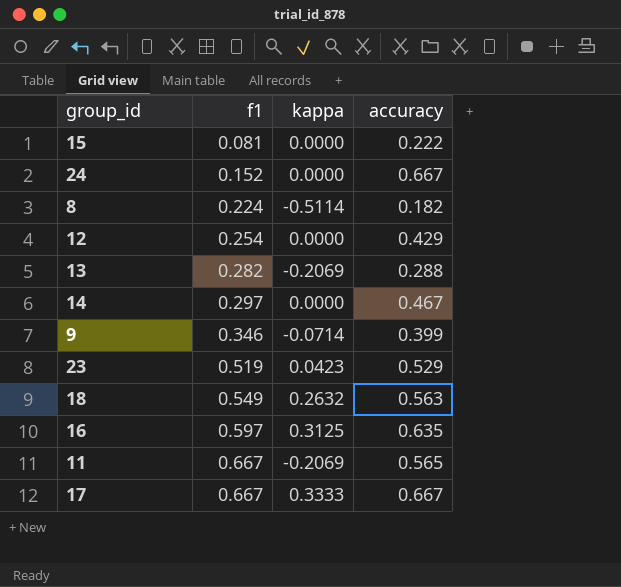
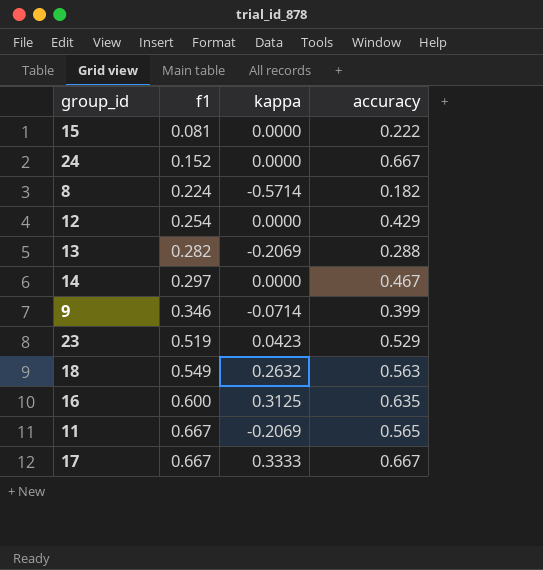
8 | kappa: -0.5114 -> -0.5714
16 | f1: 0.597 -> 0.600

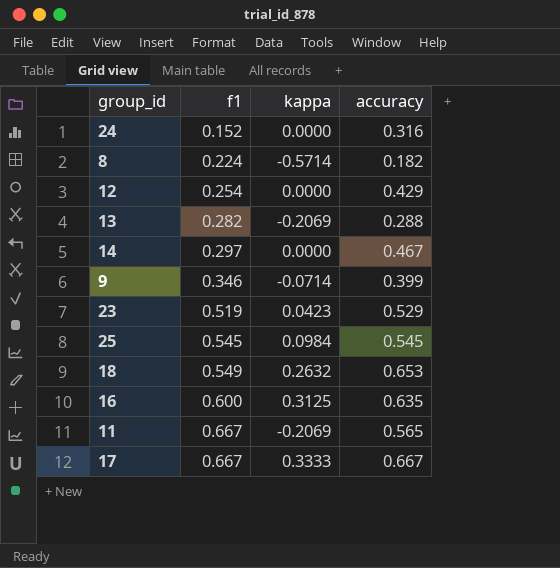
row 15: 0.081 | 0.0000 | 0.222 -> none
24 | accuracy: 0.667 -> 0.316
row 25: none -> 0.545 | 0.0984 | 0.545
18 | accuracy: 0.563 -> 0.653

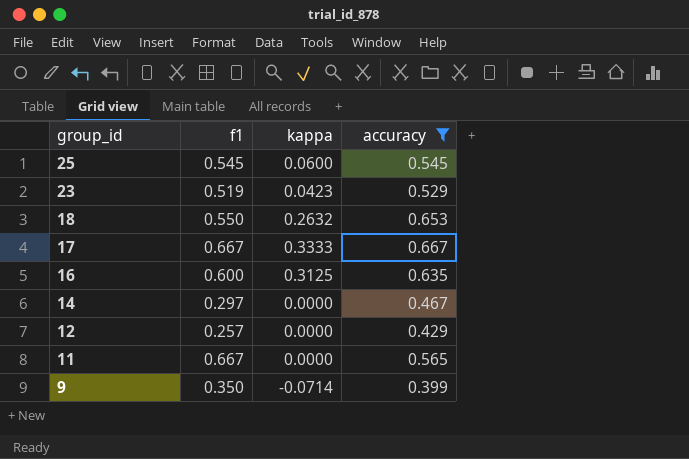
filter: none -> accuracy >= 0.399
row order: f1 ascending -> group_id descending
25 | kappa: 0.0984 -> 0.0600
18 | f1: 0.549 -> 0.550
12 | f1: 0.254 -> 0.257
11 | kappa: -0.2069 -> 0.0000
9 | f1: 0.346 -> 0.350

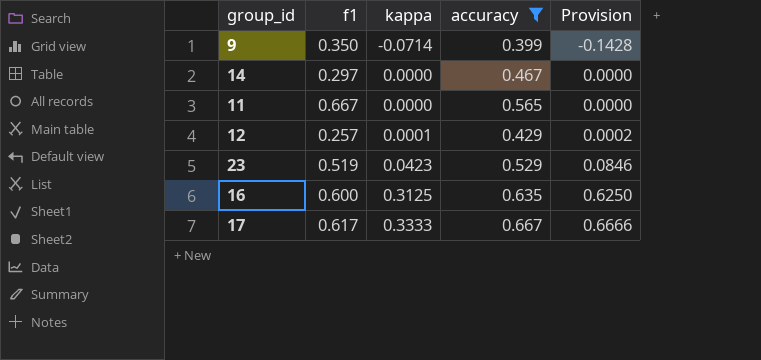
row order: group_id descending -> kappa ascending
column Provision | formula: none -> [kappa] * 2
row 25: 0.545 | 0.0600 | 0.545 -> none
row 18: 0.550 | 0.2632 | 0.653 -> none
12 | kappa: 0.0000 -> 0.0001
17 | f1: 0.667 -> 0.617

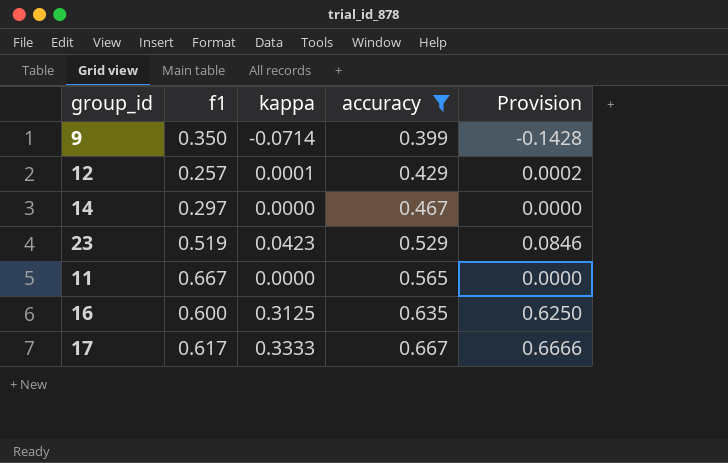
row order: kappa ascending -> accuracy ascending

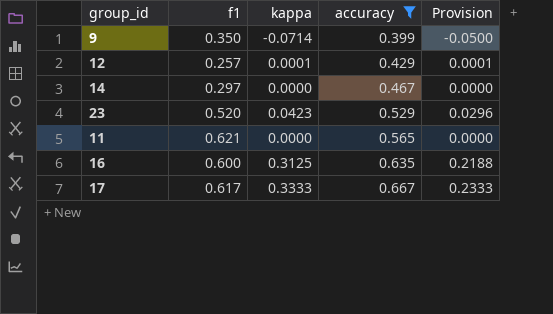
column Provision | formula: [kappa] * 2 -> [kappa] * 0.7
23 | f1: 0.519 -> 0.520
11 | f1: 0.667 -> 0.621

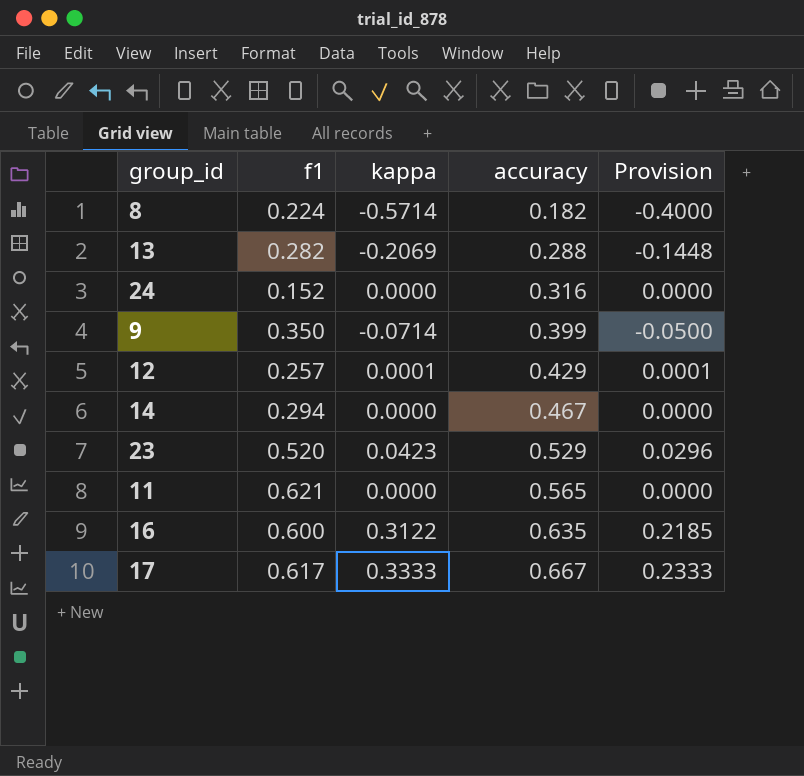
filter: accuracy >= 0.399 -> none
14 | f1: 0.297 -> 0.294
16 | kappa: 0.3125 -> 0.3122
16 | Provision: 0.2188 -> 0.2185

